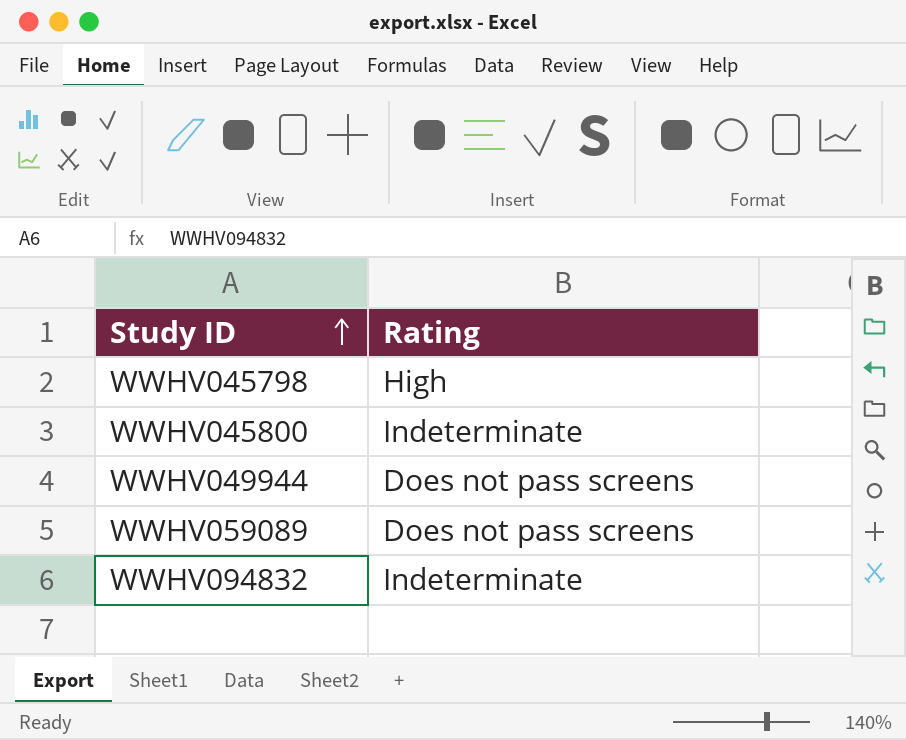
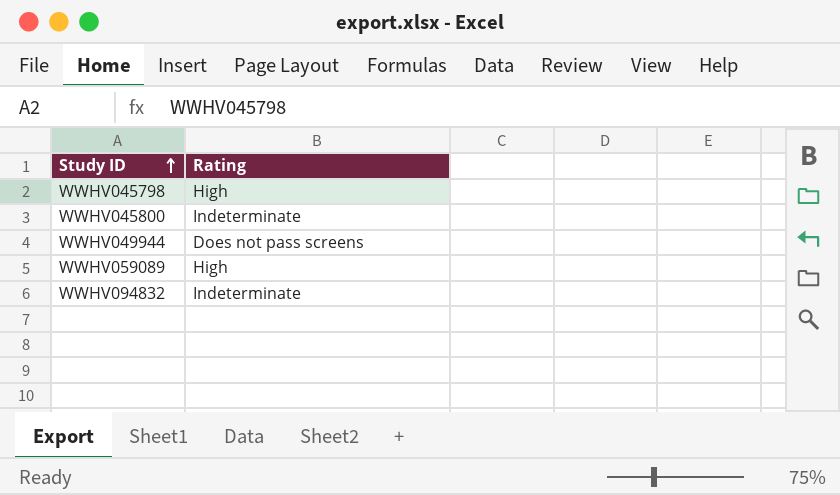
WWHV059089 | Rating: Does not pass screens -> High

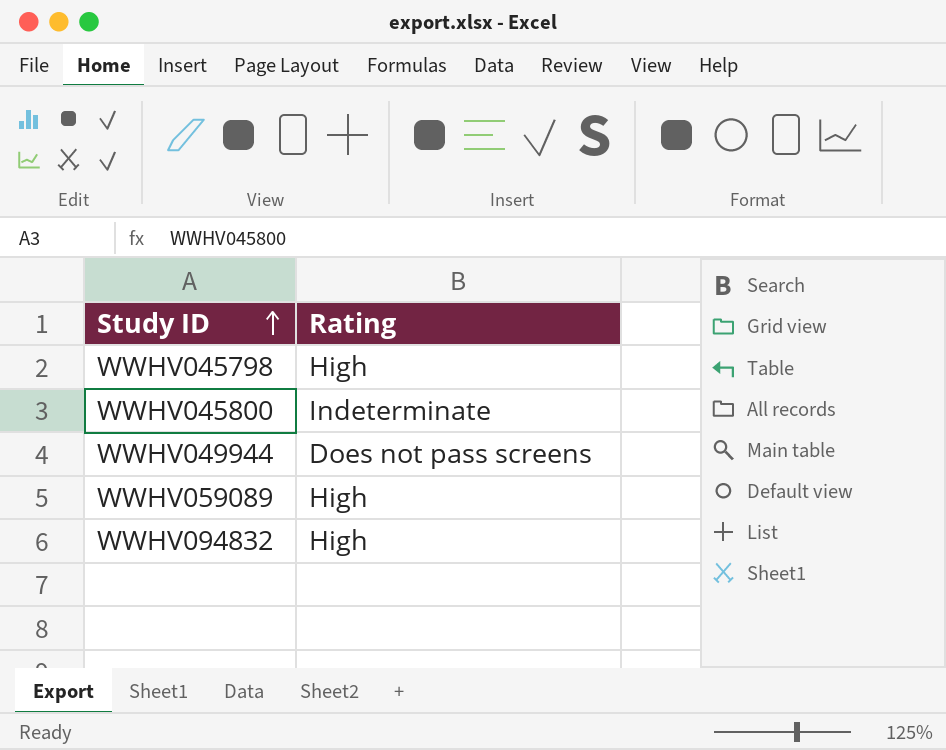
WWHV094832 | Rating: Indeterminate -> High

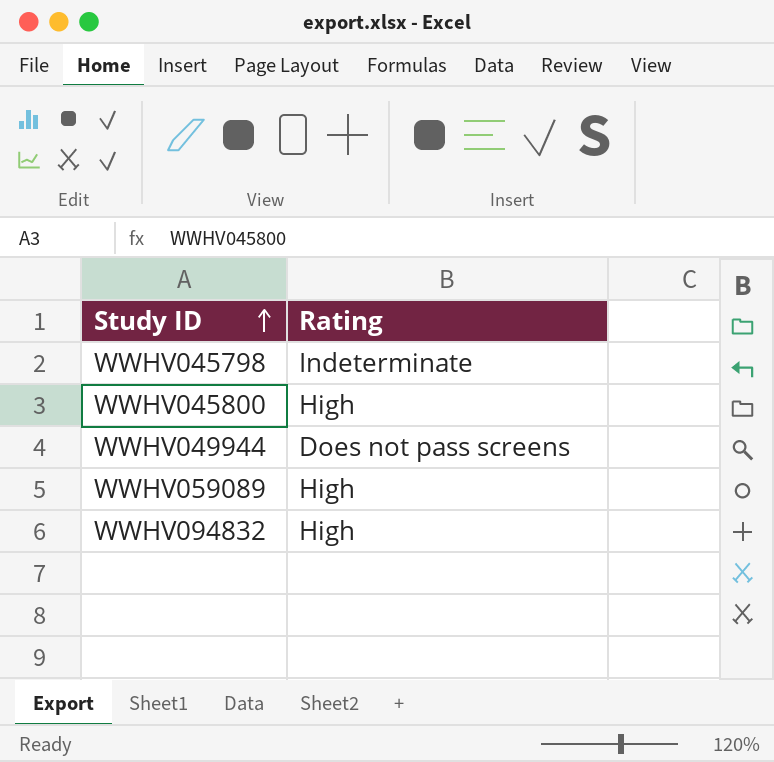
WWHV045798 | Rating: High -> Indeterminate
WWHV045800 | Rating: Indeterminate -> High

